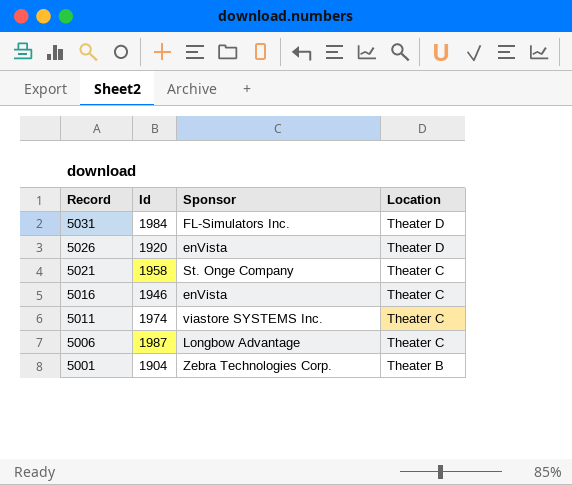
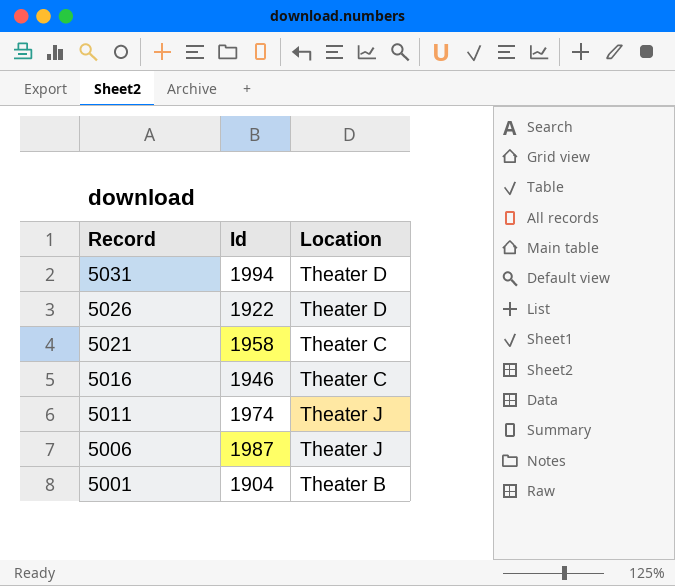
column Sponsor | position: 3 -> none
5031 | Id: 1984 -> 1994
5026 | Id: 1920 -> 1922
5011 | Location: Theater C -> Theater J
5006 | Location: Theater C -> Theater J

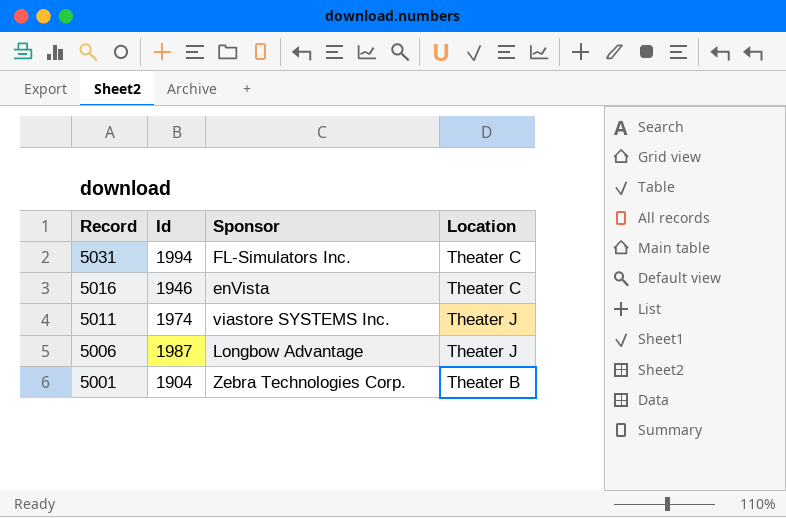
column Sponsor | position: none -> 3
row 5026: 1922 | Theater D -> none
row 5021: 1958 | Theater C -> none
5031 | Location: Theater D -> Theater C

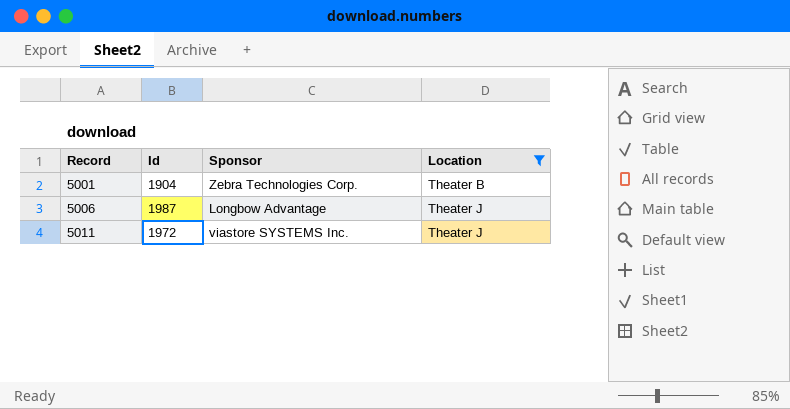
filter: none -> Location != Theater C
row order: Record descending -> Record ascending
5011 | Id: 1974 -> 1972

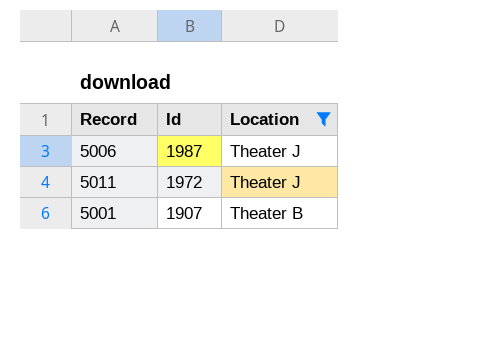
row order: Record ascending -> Id descending
column Sponsor | position: 3 -> none
5001 | Id: 1904 -> 1907

